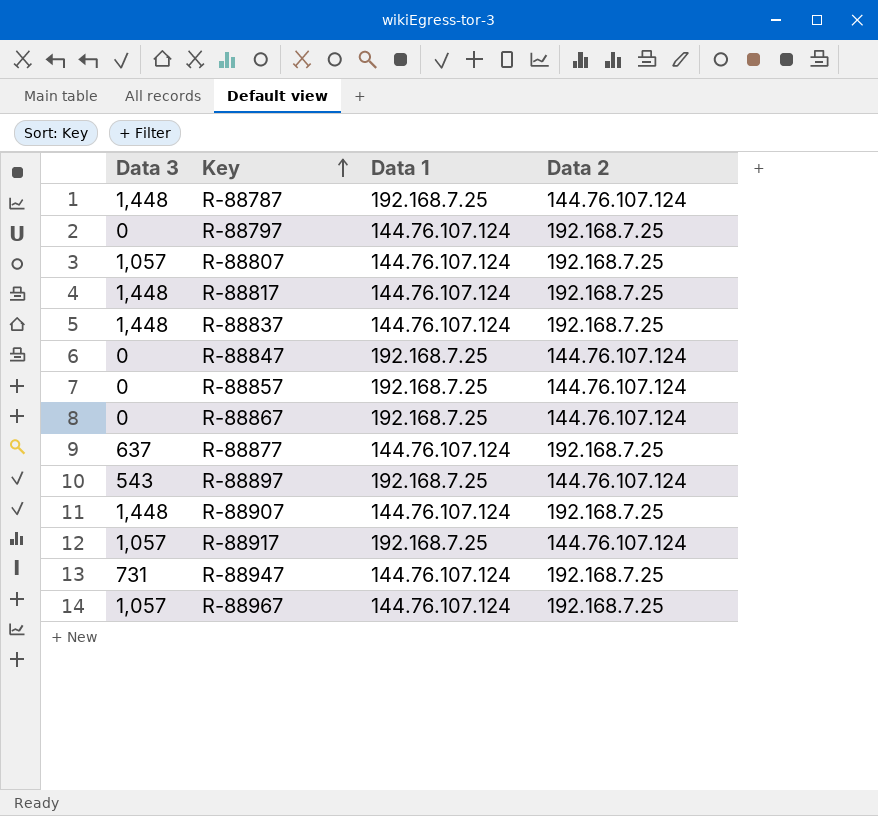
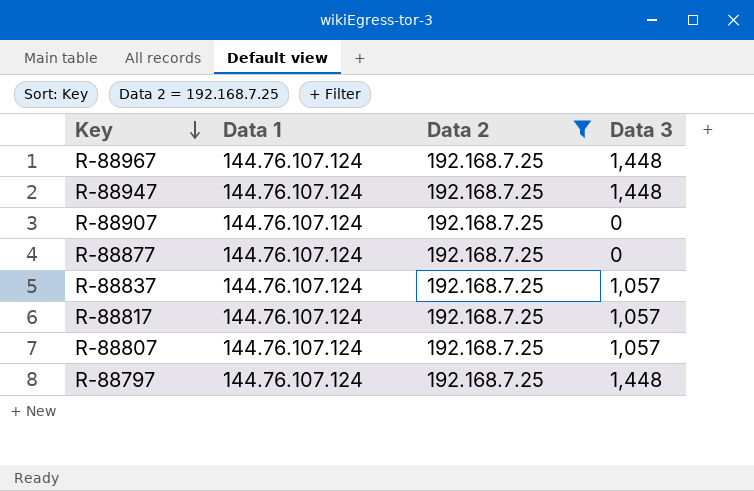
filter: none -> Data 2 = 192.168.7.25
row order: Key ascending -> Key descending
column Data 3 | position: 1 -> 4
R-88967 | Data 3: 1,057 -> 1,448
R-88947 | Data 3: 731 -> 1,448
R-88907 | Data 3: 1,448 -> 0
R-88877 | Data 3: 637 -> 0
R-88837 | Data 3: 1,448 -> 1,057
R-88817 | Data 3: 1,448 -> 1,057
R-88797 | Data 3: 0 -> 1,448

